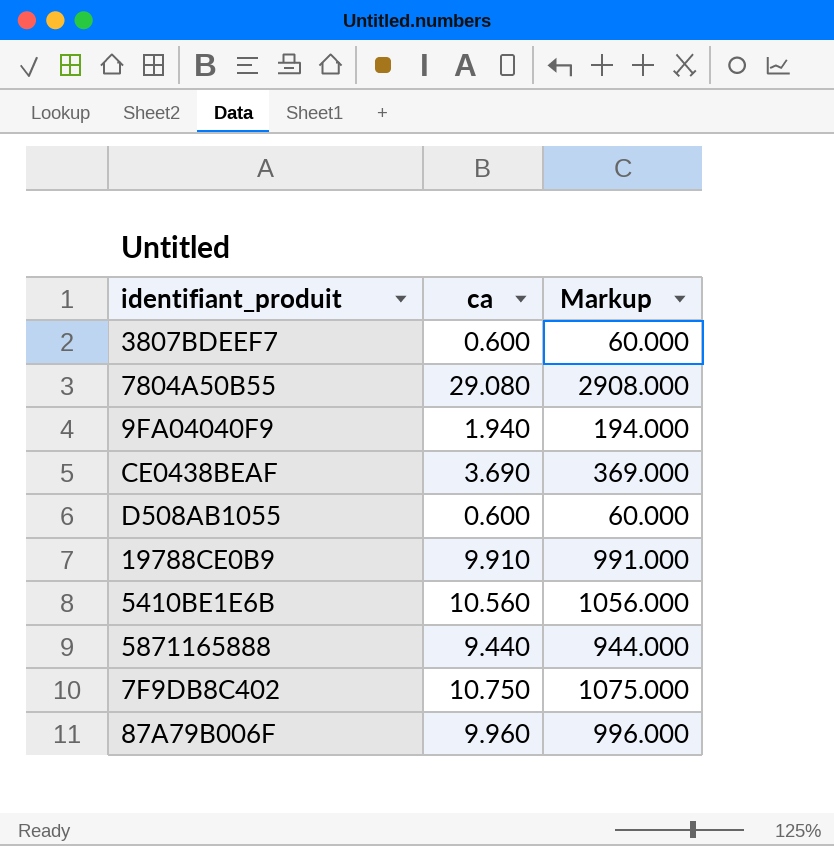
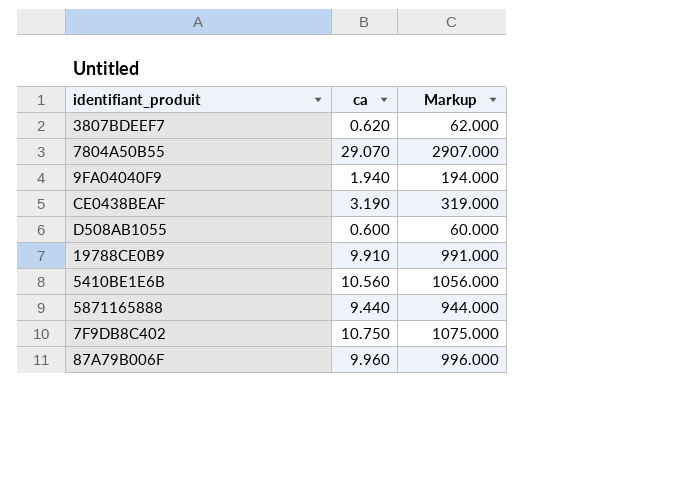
3807BDEEF7 | ca: 0.600 -> 0.620
3807BDEEF7 | Markup: 60.000 -> 62.000
7804A50B55 | ca: 29.080 -> 29.070
7804A50B55 | Markup: 2908.000 -> 2907.000
CE0438BEAF | ca: 3.690 -> 3.190
CE0438BEAF | Markup: 369.000 -> 319.000

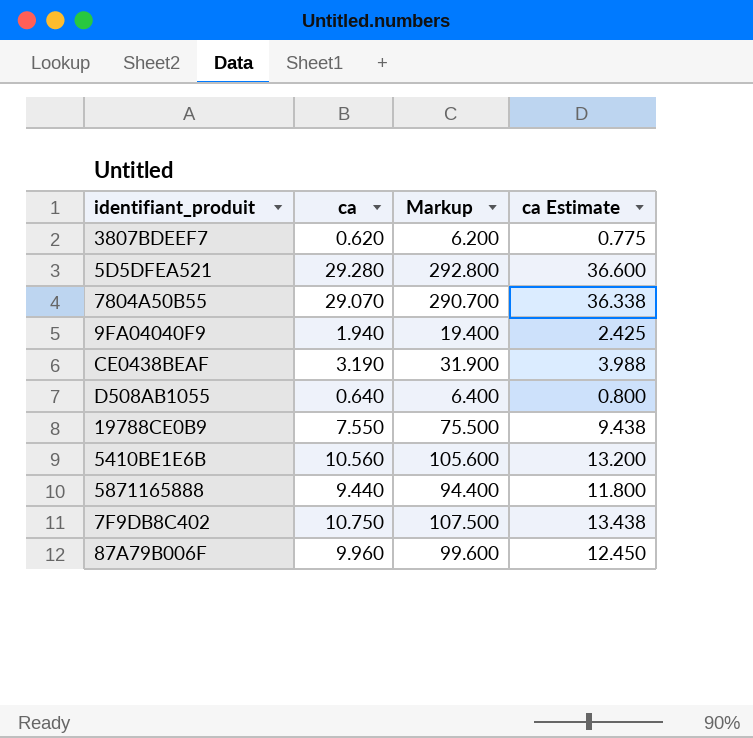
column Markup | formula: [ca] * 100 -> [ca] * 10
column ca Estimate | formula: none -> [ca] * 1.25
row 5D5DFEA521: none -> 29.280 | 292.800 | 36.600
D508AB1055 | ca: 0.600 -> 0.640
19788CE0B9 | ca: 9.910 -> 7.550

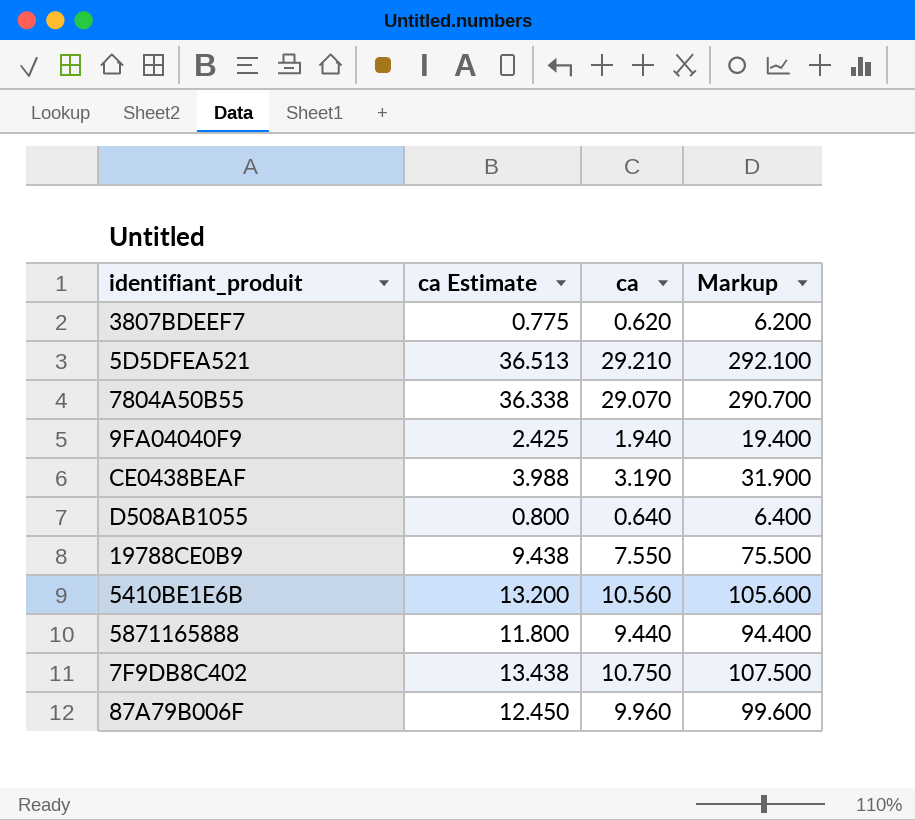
column ca Estimate | position: 4 -> 2
5D5DFEA521 | ca Estimate: 36.600 -> 36.513
5D5DFEA521 | ca: 29.280 -> 29.210
5D5DFEA521 | Markup: 292.800 -> 292.100

